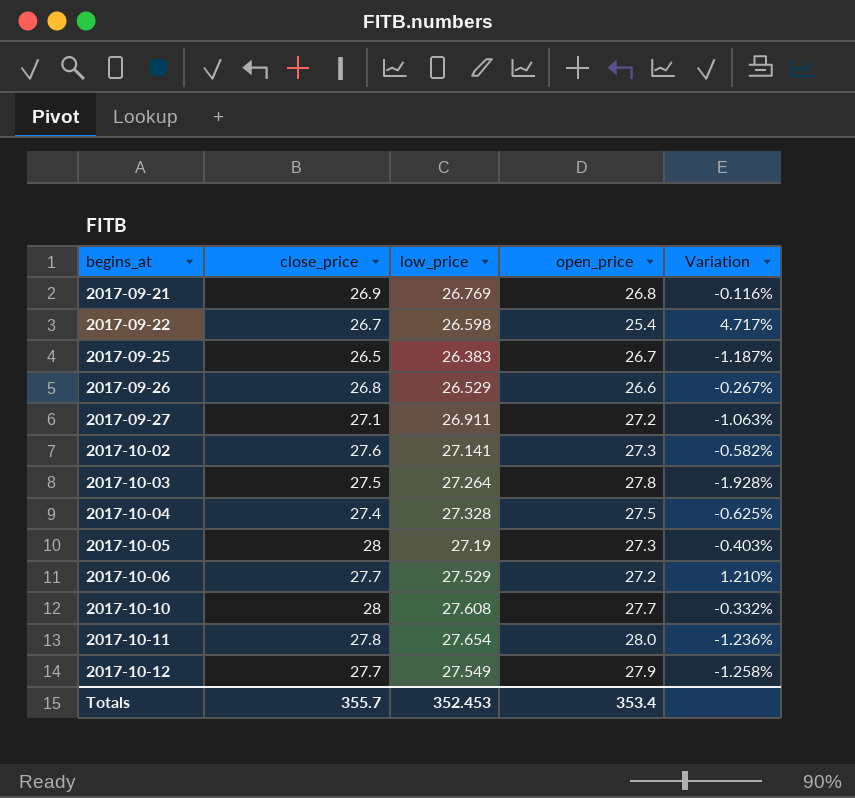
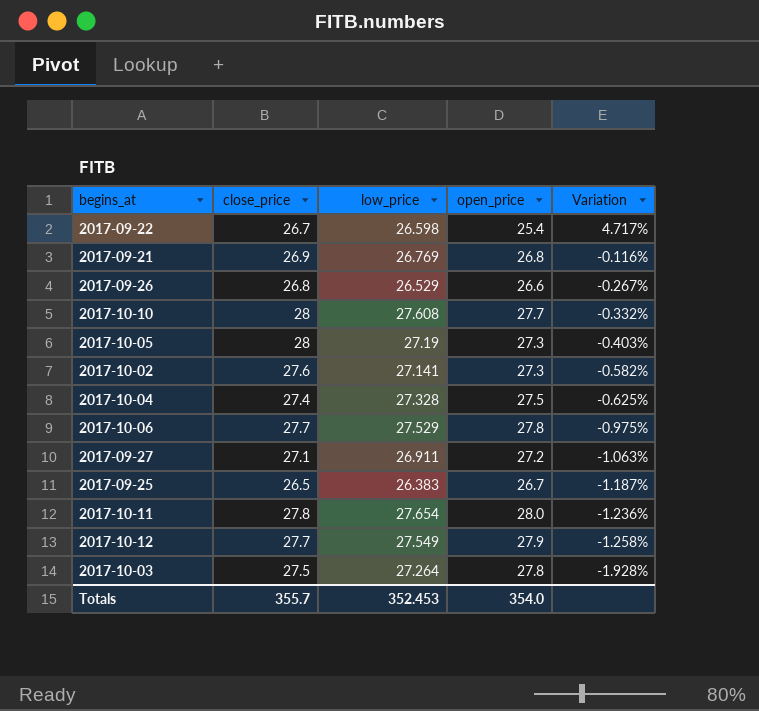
row order: begins_at ascending -> Variation descending
2017-10-06 | open_price: 27.2 -> 27.8
2017-10-06 | Variation: 1.210% -> -0.975%
Totals | open_price: 353.4 -> 354.0

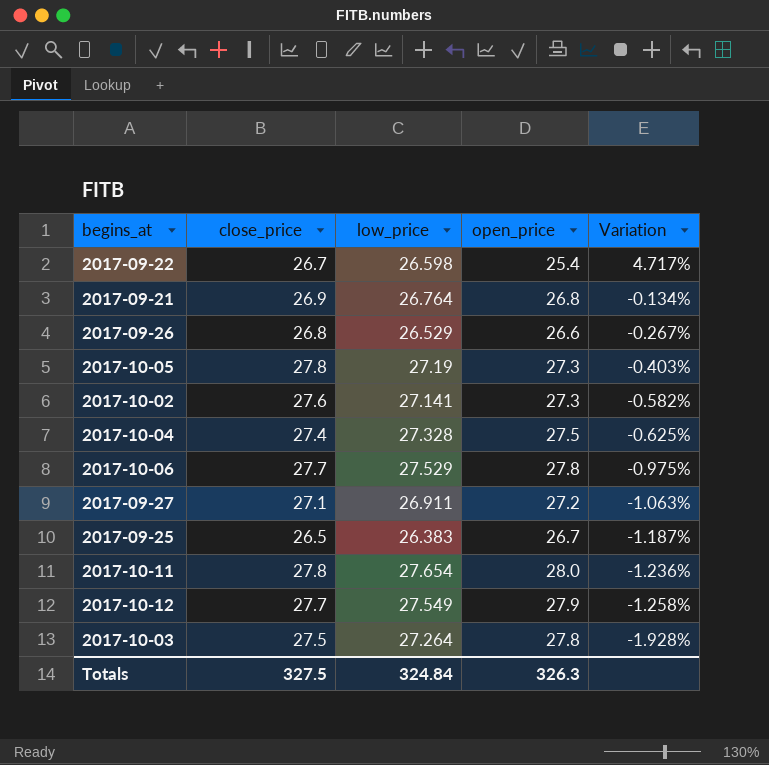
row 2017-10-10: 28 | 27.608 | 27.7 | -0.332% -> none
2017-09-21 | low_price: 26.769 -> 26.764
2017-09-21 | Variation: -0.116% -> -0.134%
2017-10-05 | close_price: 28 -> 27.8
Totals | close_price: 355.7 -> 327.5
Totals | low_price: 352.453 -> 324.84
Totals | open_price: 354.0 -> 326.3

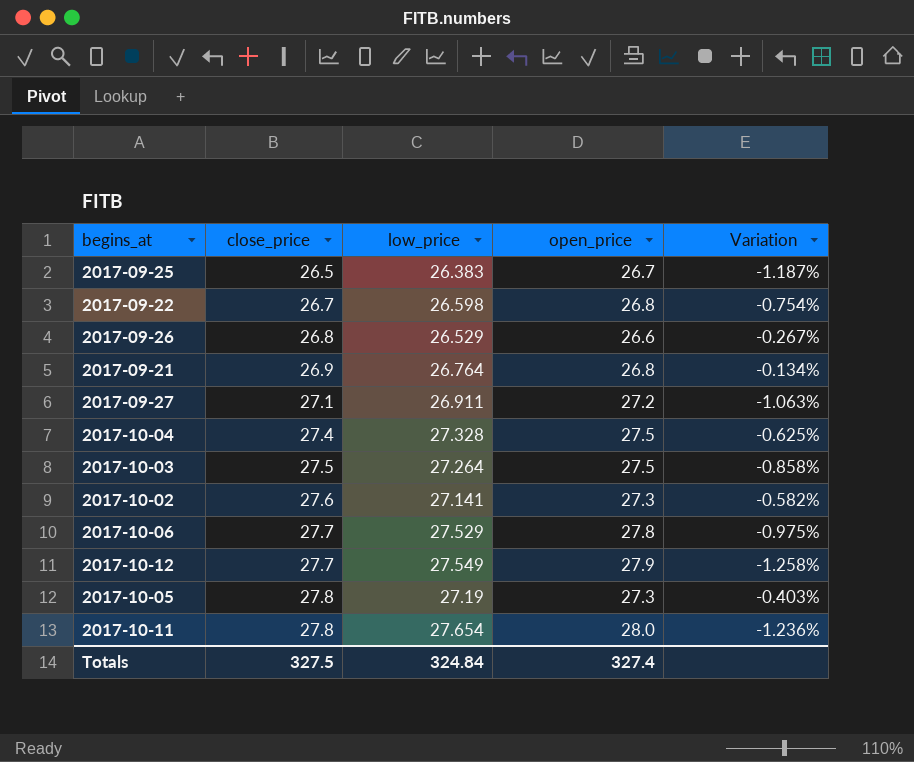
row order: Variation descending -> close_price ascending
2017-09-22 | open_price: 25.4 -> 26.8
2017-09-22 | Variation: 4.717% -> -0.754%
2017-10-03 | open_price: 27.8 -> 27.5
2017-10-03 | Variation: -1.928% -> -0.858%
Totals | open_price: 326.3 -> 327.4

